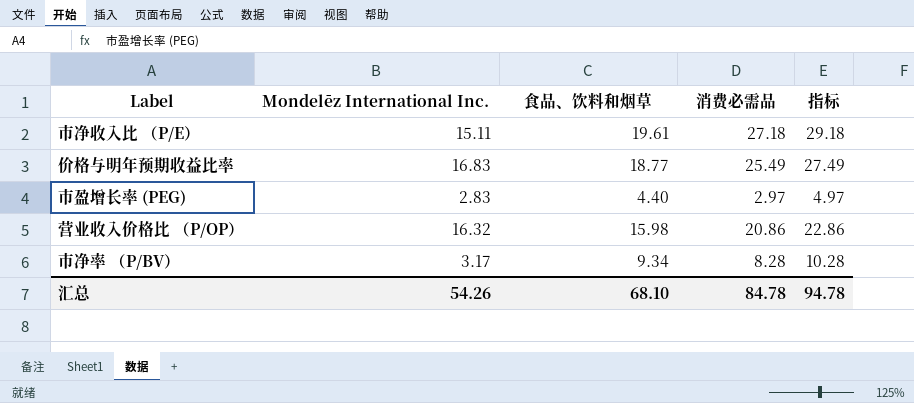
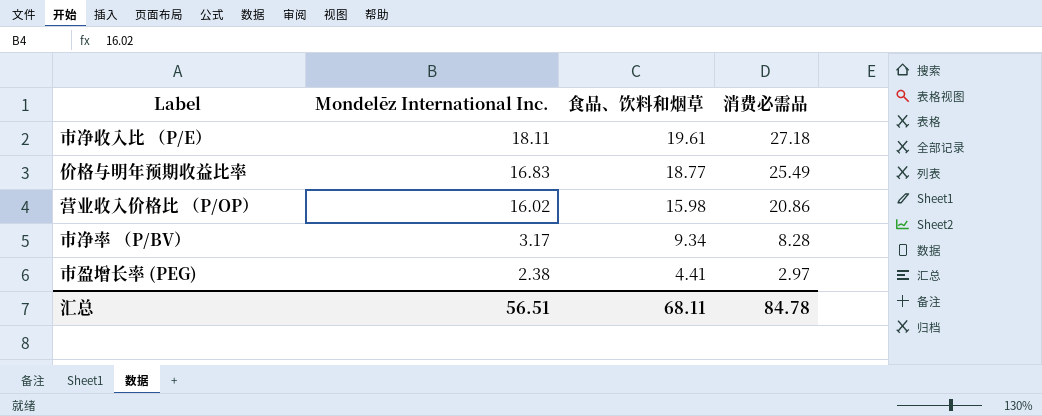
row order: none -> Mondelēz International Inc. descending
column 指标 | formula: [消费必需品] + 2 -> none
市净收入比 （P/E） | Mondelēz International Inc.: 15.11 -> 18.11
营业收入价格比 （P/OP） | Mondelēz International Inc.: 16.32 -> 16.02
市盈增长率 (PEG) | Mondelēz International Inc.: 2.83 -> 2.38
市盈增长率 (PEG) | 食品、饮料和烟草: 4.40 -> 4.41
汇总 | Mondelēz International Inc.: 54.26 -> 56.51
汇总 | 食品、饮料和烟草: 68.10 -> 68.11

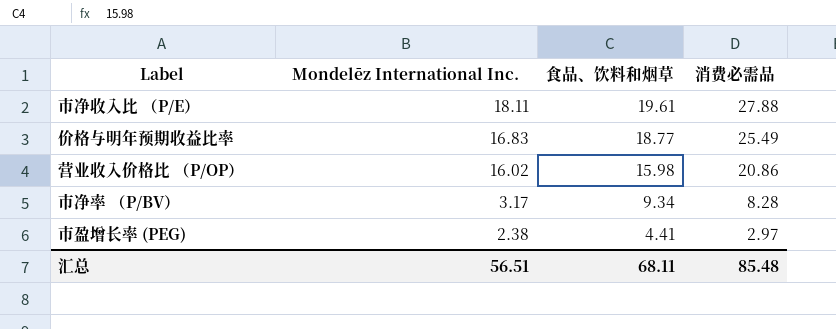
市净收入比 （P/E） | 消费必需品: 27.18 -> 27.88
汇总 | 消费必需品: 84.78 -> 85.48

